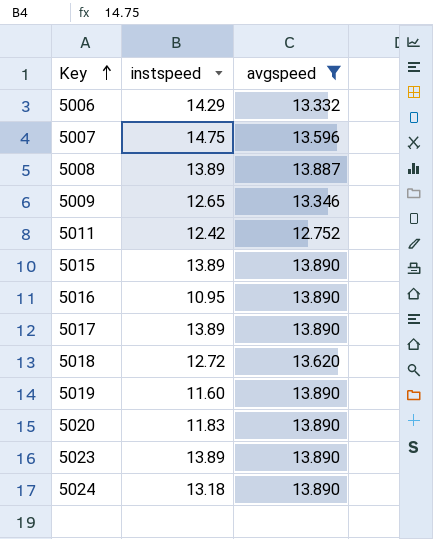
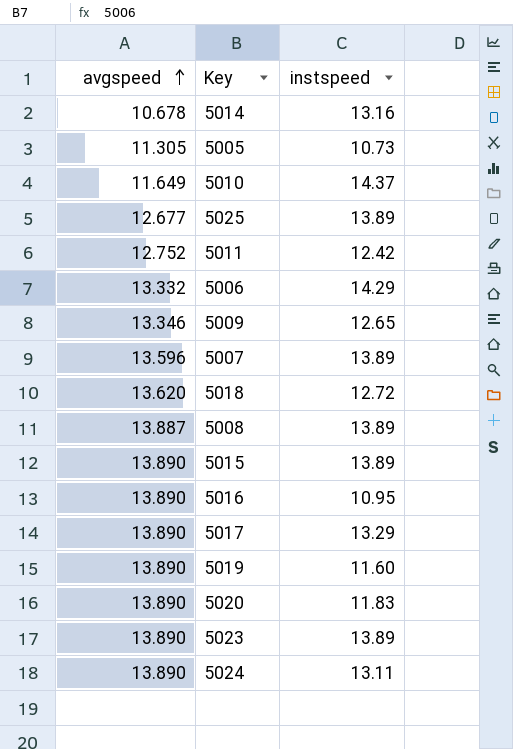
filter: avgspeed >= 12.752 -> none
row order: Key ascending -> avgspeed ascending
column avgspeed | position: 3 -> 1
5007 | instspeed: 14.75 -> 13.89
5017 | instspeed: 13.89 -> 13.29
5024 | instspeed: 13.18 -> 13.11

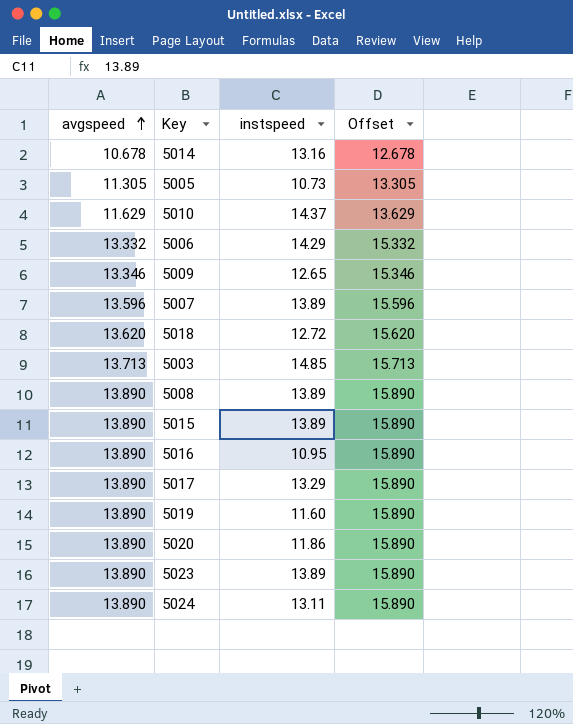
column Offset | formula: none -> [avgspeed] + 2
row 5025: 12.677 | 13.89 -> none
row 5011: 12.752 | 12.42 -> none
5010 | avgspeed: 11.649 -> 11.629
row 5003: none -> 13.713 | 14.85 | 15.713
5008 | avgspeed: 13.887 -> 13.890
5020 | instspeed: 11.83 -> 11.86

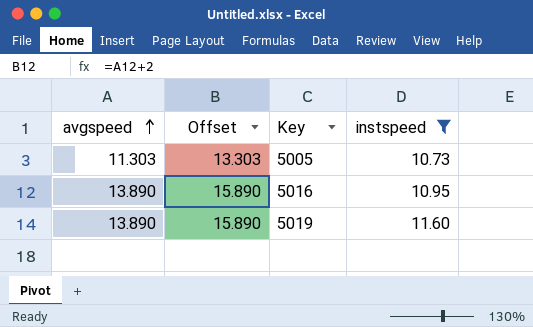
filter: none -> instspeed <= 11.60
column Offset | position: 4 -> 2
5005 | avgspeed: 11.305 -> 11.303
5005 | Offset: 13.305 -> 13.303

